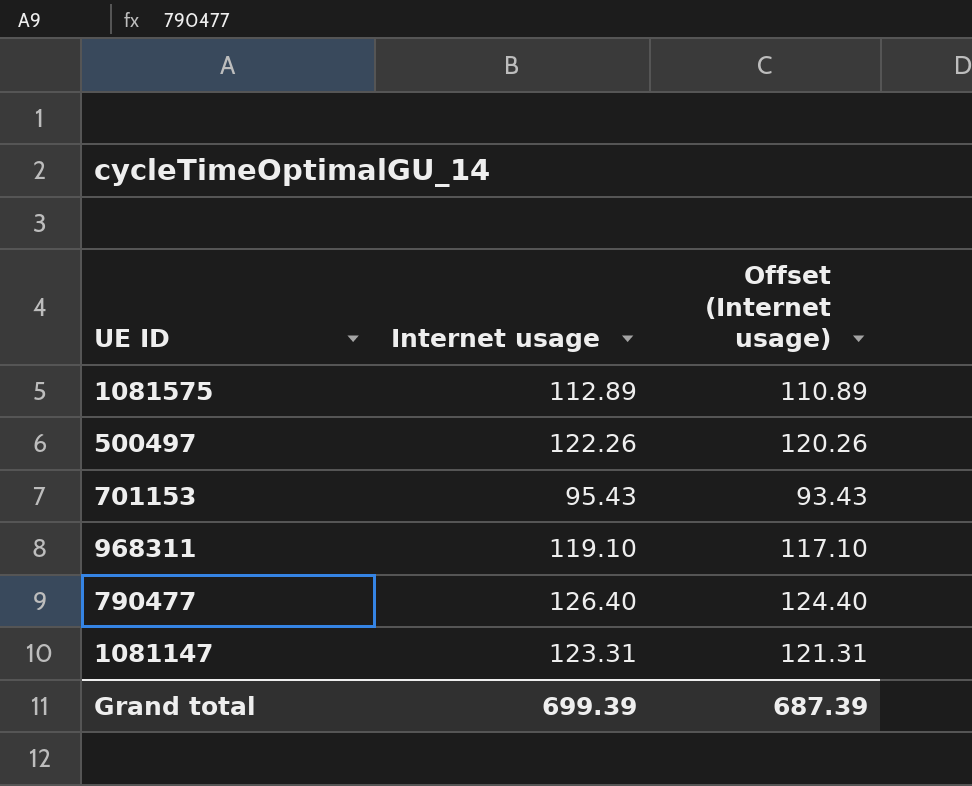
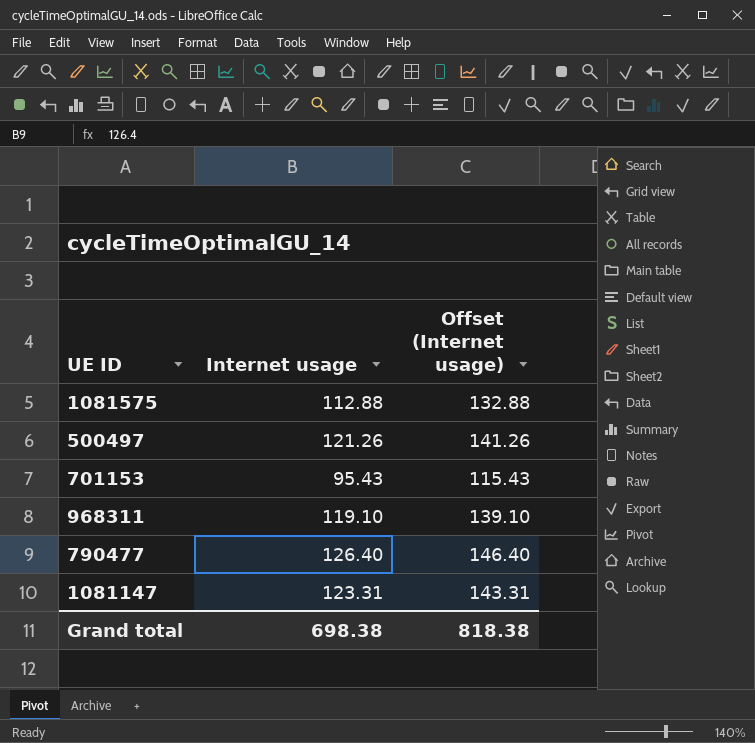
column Offset (Internet usage) | formula: [Internet usage] - 2 -> [Internet usage] + 20
1081575 | Internet usage: 112.89 -> 112.88
500497 | Internet usage: 122.26 -> 121.26
Grand total | Internet usage: 699.39 -> 698.38
Grand total | Offset (Internet usage): 687.39 -> 818.38

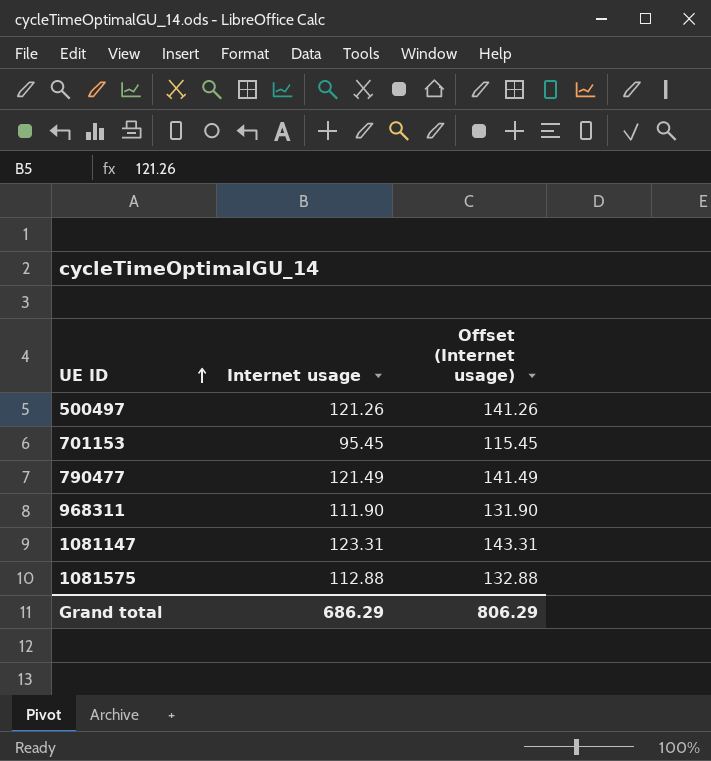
row order: none -> UE ID ascending
701153 | Internet usage: 95.43 -> 95.45
701153 | Offset (Internet usage): 115.43 -> 115.45
790477 | Internet usage: 126.40 -> 121.49
790477 | Offset (Internet usage): 146.40 -> 141.49
968311 | Internet usage: 119.10 -> 111.90
968311 | Offset (Internet usage): 139.10 -> 131.90
Grand total | Internet usage: 698.38 -> 686.29
Grand total | Offset (Internet usage): 818.38 -> 806.29

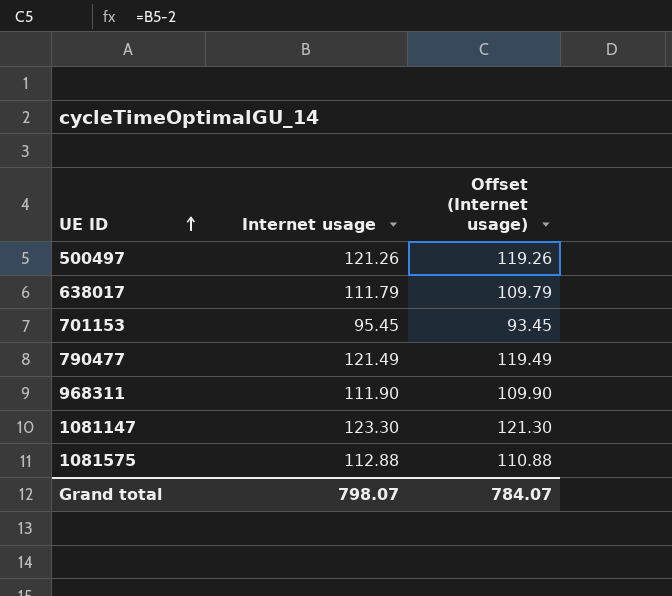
column Offset (Internet usage) | formula: [Internet usage] + 20 -> [Internet usage] - 2
row 638017: none -> 111.79 | 109.79
1081147 | Internet usage: 123.31 -> 123.30
Grand total | Internet usage: 686.29 -> 798.07
Grand total | Offset (Internet usage): 806.29 -> 784.07

